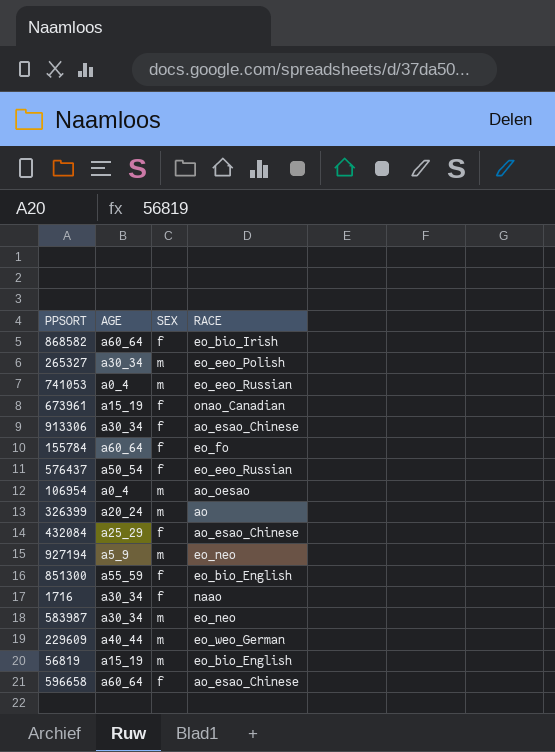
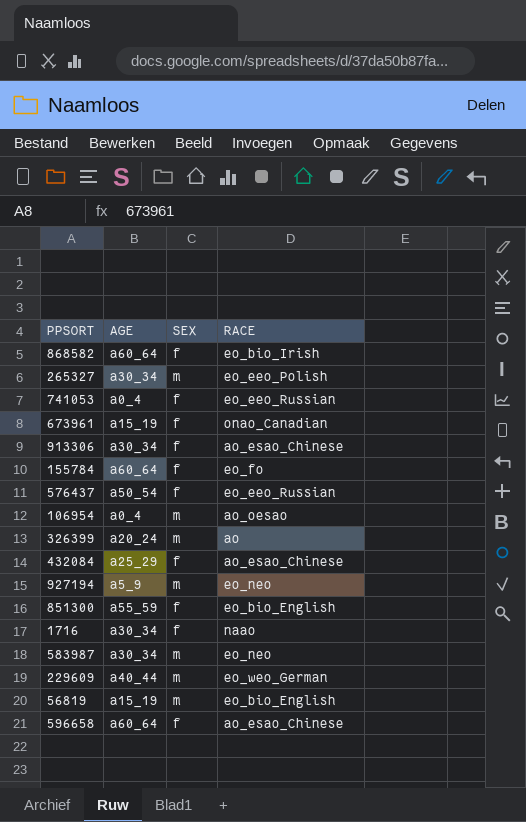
741053 | SEX: m -> f

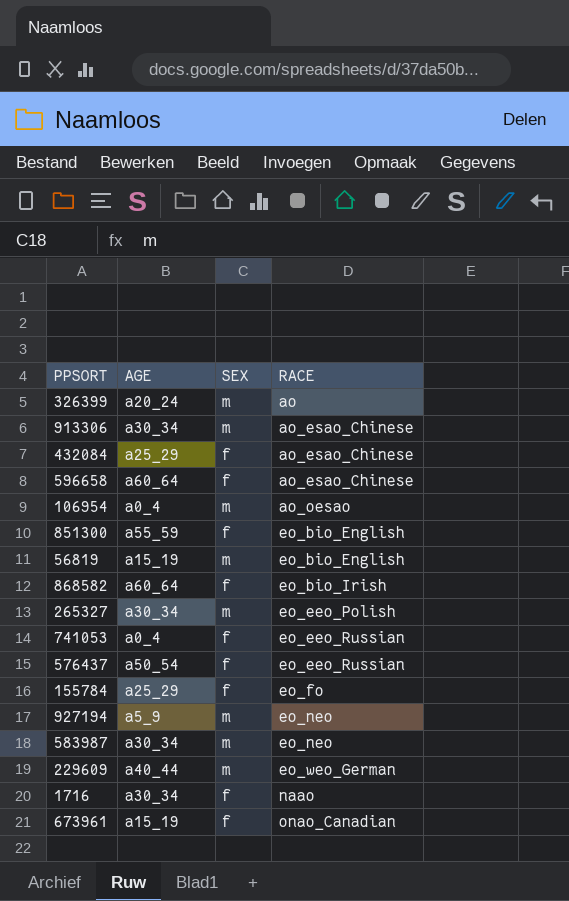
row order: none -> RACE ascending
913306 | SEX: f -> m
155784 | AGE: a60_64 -> a25_29

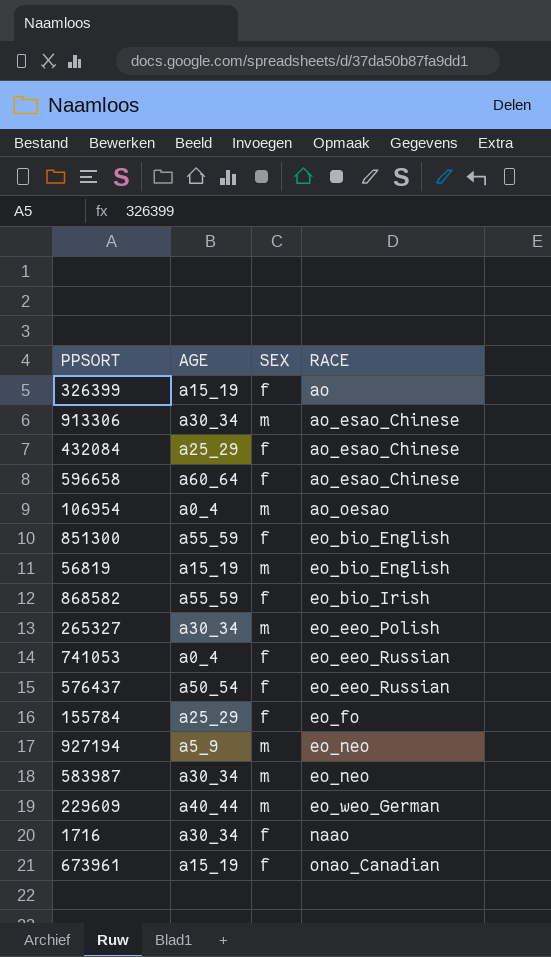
326399 | AGE: a20_24 -> a15_19
326399 | SEX: m -> f
868582 | AGE: a60_64 -> a55_59

